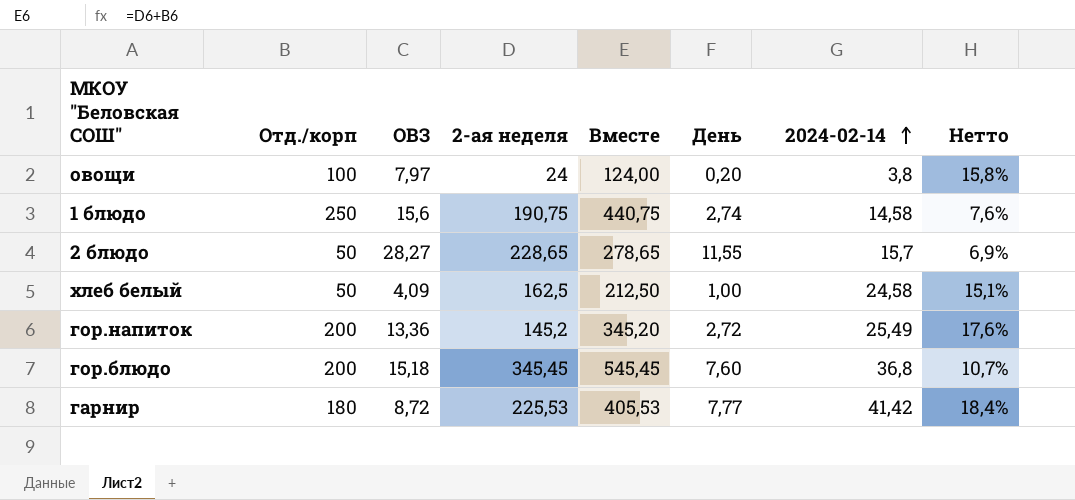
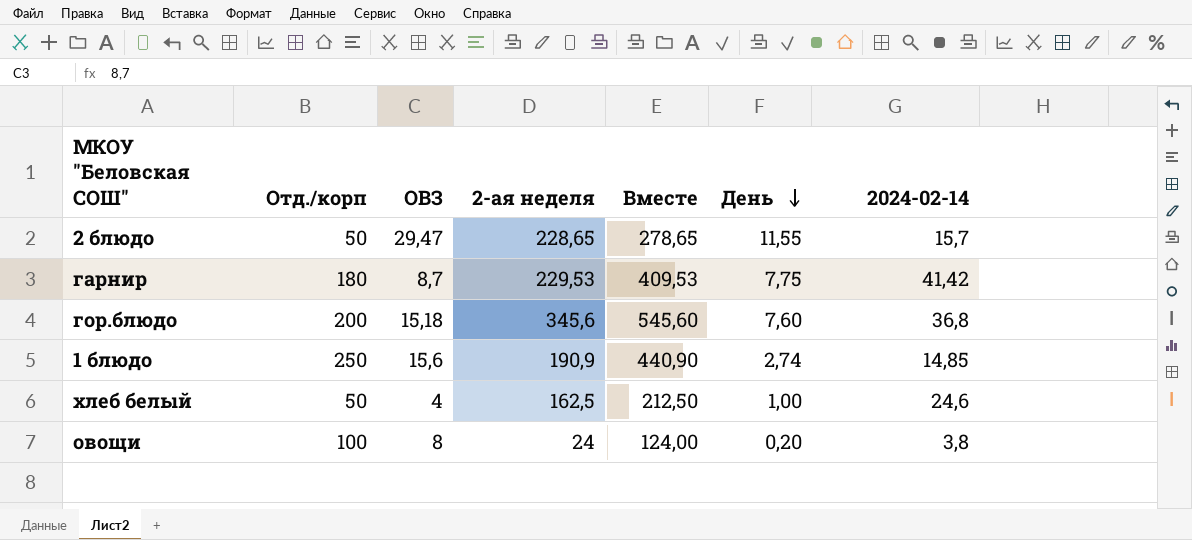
row order: 2024-02-14 ascending -> День descending
column Нетто | formula: [2024-02-14] / [2-ая неделя] -> none
row гор.напиток: 200 | 13,36 | 145,2 | 345,20 | 2,72 | 25,49 | 17,6% -> none
2 блюдо | ОВЗ: 28,27 -> 29,47
гарнир | ОВЗ: 8,72 -> 8,7
гарнир | 2-ая неделя: 225,53 -> 229,53
гарнир | Вместе: 405,53 -> 409,53
гарнир | День: 7,77 -> 7,75
гор.блюдо | 2-ая неделя: 345,45 -> 345,6
гор.блюдо | Вместе: 545,45 -> 545,60
1 блюдо | 2-ая неделя: 190,75 -> 190,9
1 блюдо | Вместе: 440,75 -> 440,90
1 блюдо | 2024-02-14: 14,58 -> 14,85
хлеб белый | ОВЗ: 4,09 -> 4
хлеб белый | 2024-02-14: 24,58 -> 24,6
овощи | ОВЗ: 7,97 -> 8

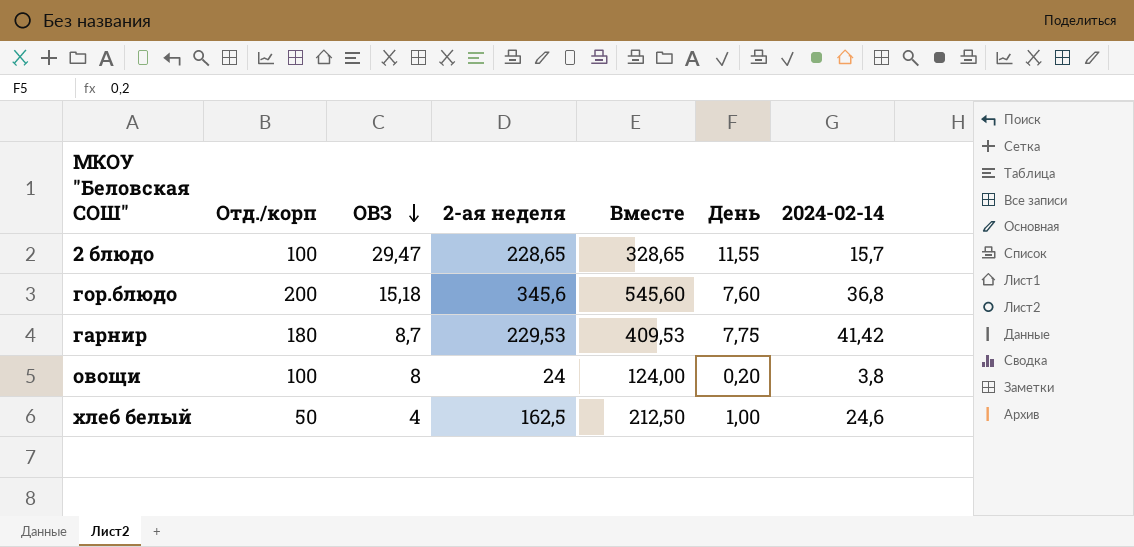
row order: День descending -> ОВЗ descending
row 1 блюдо: 250 | 15,6 | 190,9 | 440,90 | 2,74 | 14,85 -> none
2 блюдо | Отд./корп: 50 -> 100
2 блюдо | Вместе: 278,65 -> 328,65

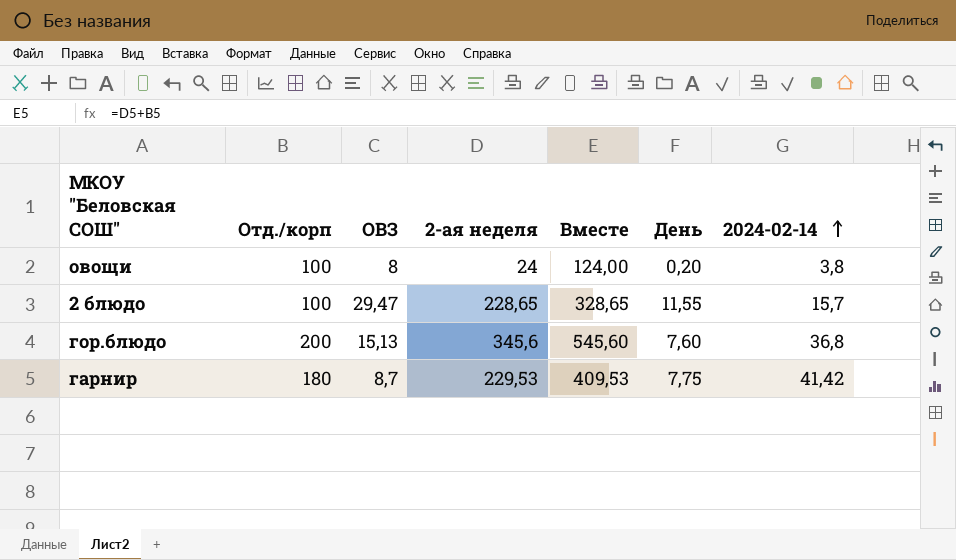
row order: ОВЗ descending -> 2024-02-14 ascending
row хлеб белый: 50 | 4 | 162,5 | 212,50 | 1,00 | 24,6 -> none
гор.блюдо | ОВЗ: 15,18 -> 15,13

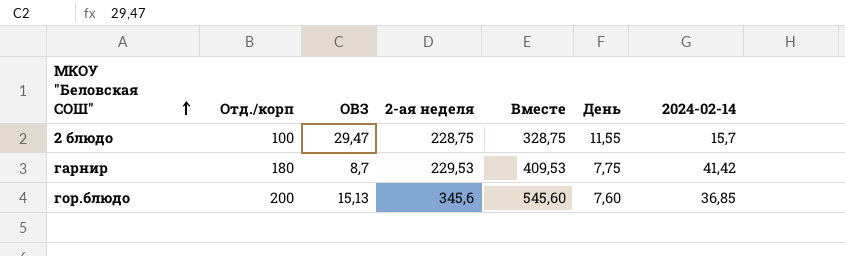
row order: 2024-02-14 ascending -> МКОУ "Беловская СОШ" ascending
row овощи: 100 | 8 | 24 | 124,00 | 0,20 | 3,8 -> none
2 блюдо | 2-ая неделя: 228,65 -> 228,75
2 блюдо | Вместе: 328,65 -> 328,75
гор.блюдо | 2024-02-14: 36,8 -> 36,85

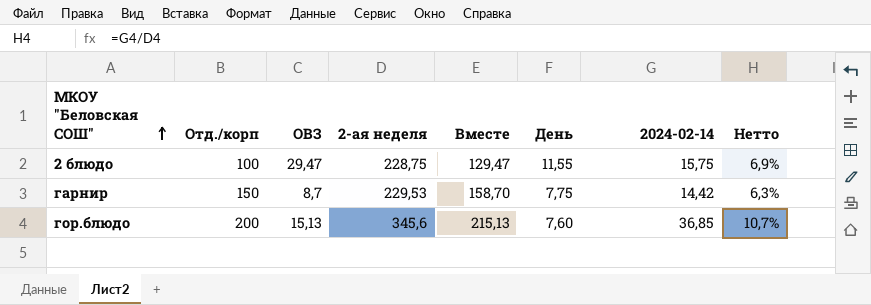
column Вместе | formula: [Отд./корп] + [2-ая неделя] -> [Отд./корп] + [ОВЗ]
column Нетто | formula: none -> [2024-02-14] / [2-ая неделя]
2 блюдо | 2024-02-14: 15,7 -> 15,75
гарнир | Отд./корп: 180 -> 150
гарнир | 2024-02-14: 41,42 -> 14,42

